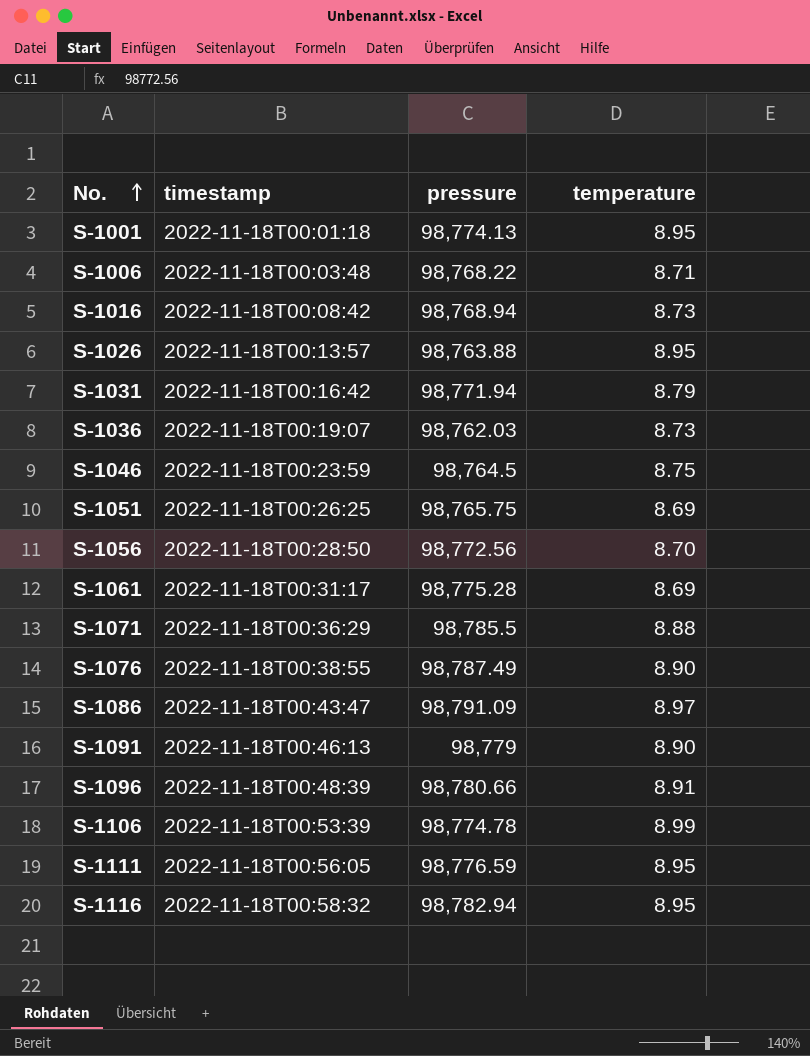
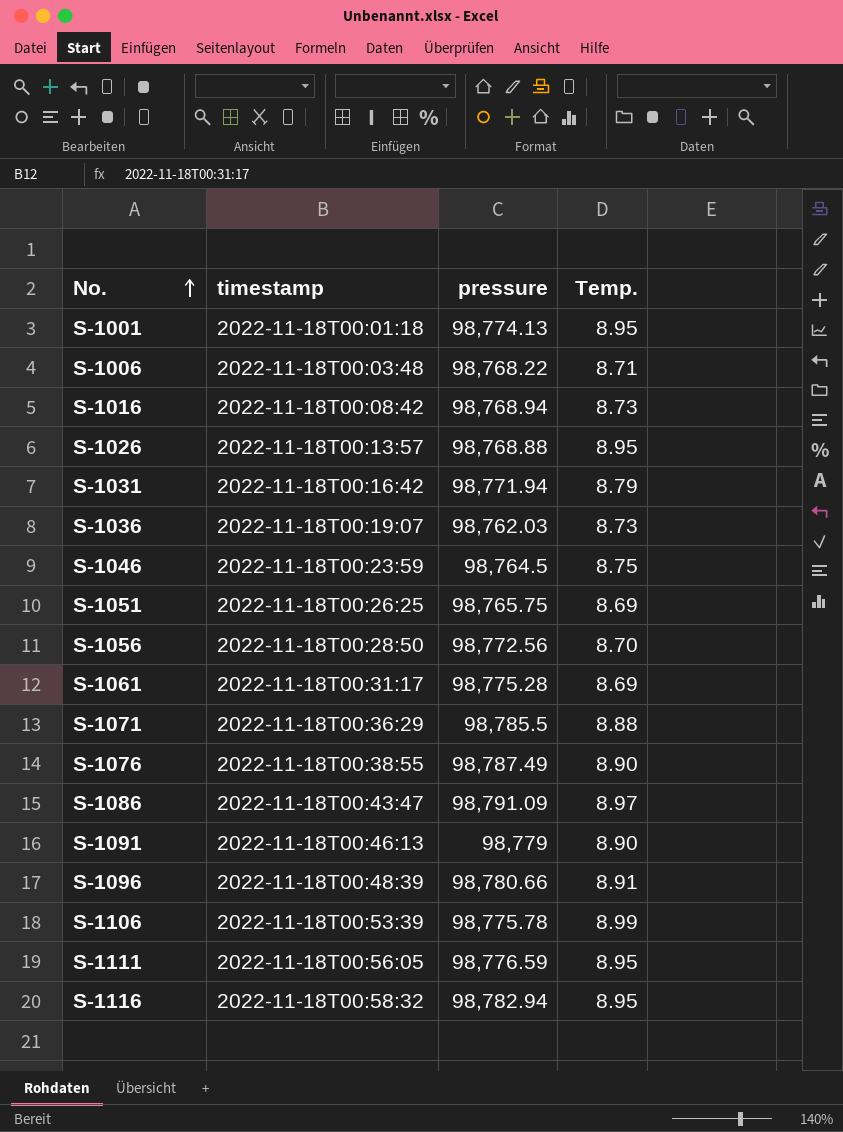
column name: temperature -> Temp.
S-1026 | pressure: 98,763.88 -> 98,768.88
S-1106 | pressure: 98,774.78 -> 98,775.78

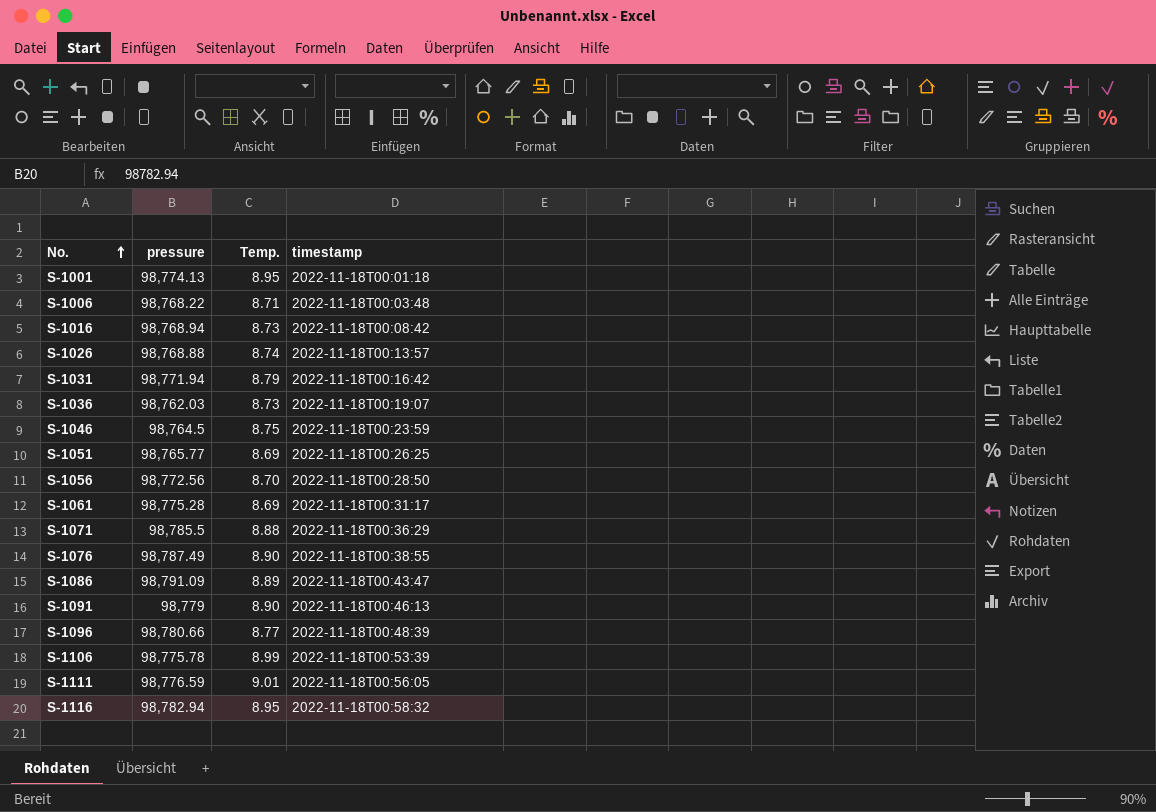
column timestamp | position: 2 -> 4
S-1026 | Temp.: 8.95 -> 8.74
S-1051 | pressure: 98,765.75 -> 98,765.77
S-1086 | Temp.: 8.97 -> 8.89
S-1096 | Temp.: 8.91 -> 8.77
S-1111 | Temp.: 8.95 -> 9.01

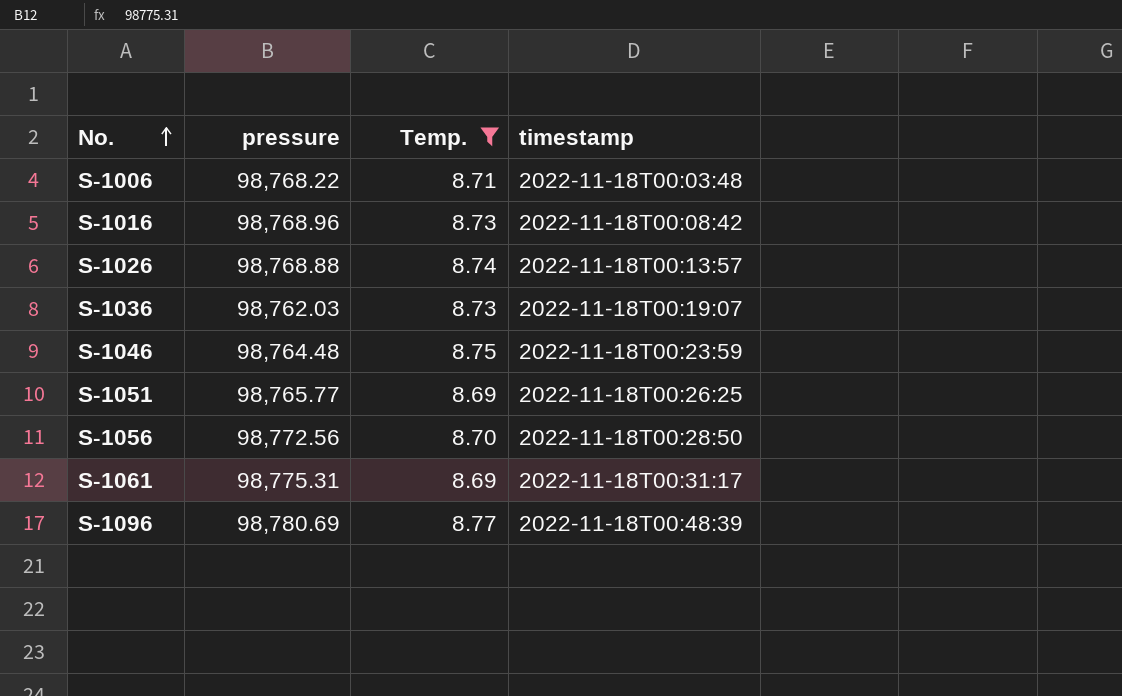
filter: none -> Temp. <= 8.77
S-1016 | pressure: 98,768.94 -> 98,768.96
S-1046 | pressure: 98,764.5 -> 98,764.48
S-1061 | pressure: 98,775.28 -> 98,775.31
S-1096 | pressure: 98,780.66 -> 98,780.69

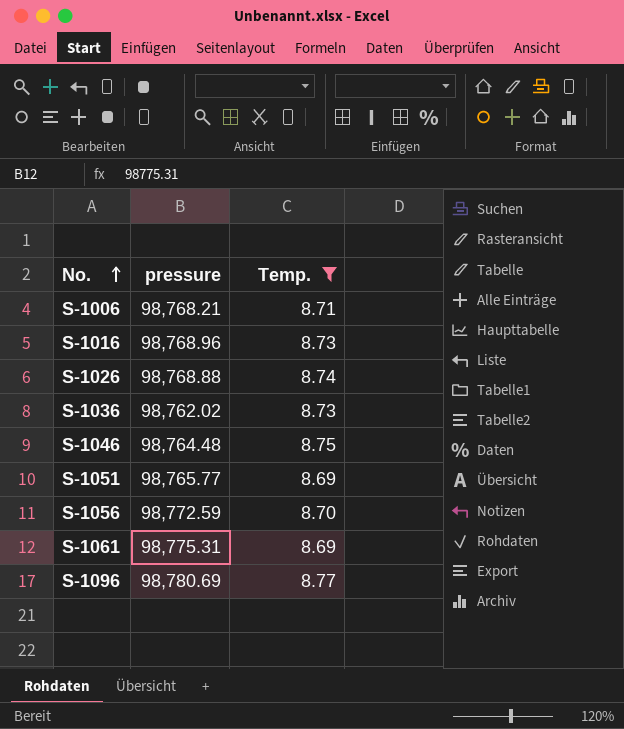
column timestamp | position: 4 -> none
S-1006 | pressure: 98,768.22 -> 98,768.21
S-1036 | pressure: 98,762.03 -> 98,762.02
S-1056 | pressure: 98,772.56 -> 98,772.59

